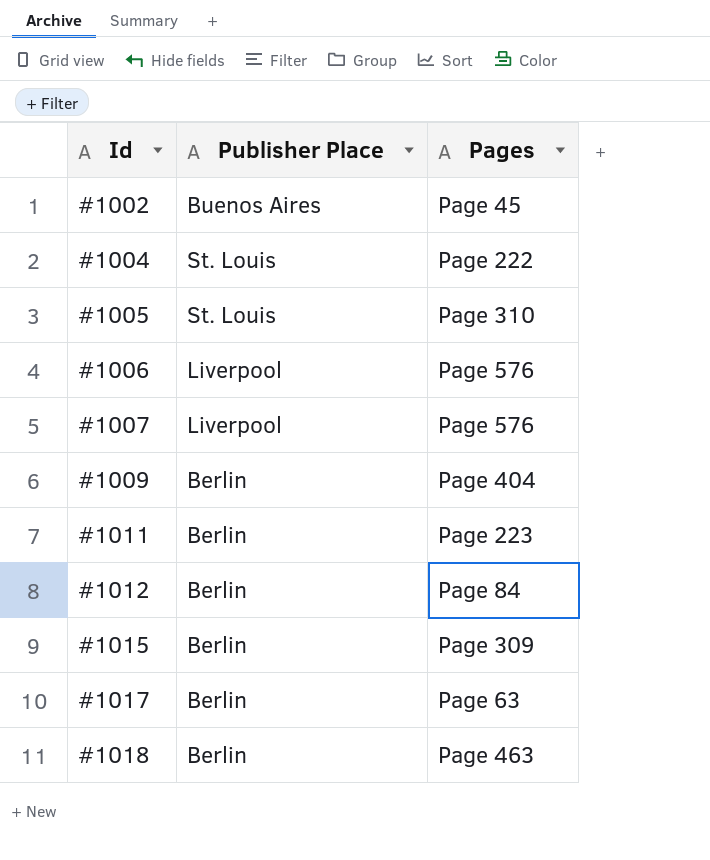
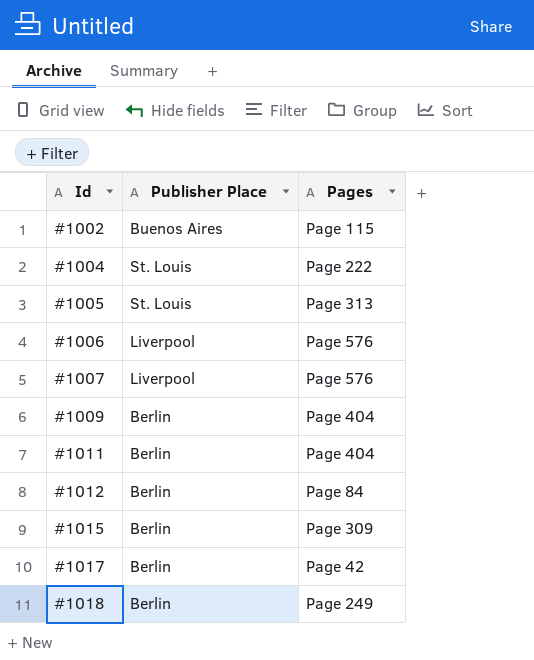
#1002 | Pages: Page 45 -> Page 115
#1005 | Pages: Page 310 -> Page 313
#1011 | Pages: Page 223 -> Page 404
#1017 | Pages: Page 63 -> Page 42
#1018 | Pages: Page 463 -> Page 249

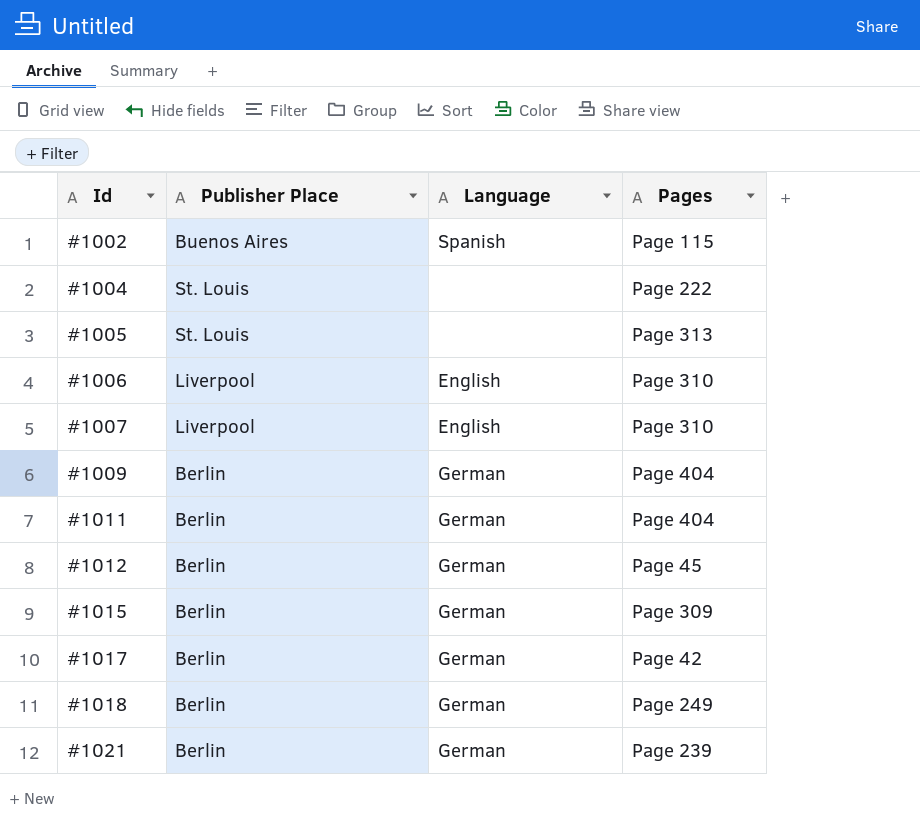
column Language | position: none -> 3
#1006 | Pages: Page 576 -> Page 310
#1007 | Pages: Page 576 -> Page 310
#1012 | Pages: Page 84 -> Page 45
row #1021: none -> Berlin | German | Page 239

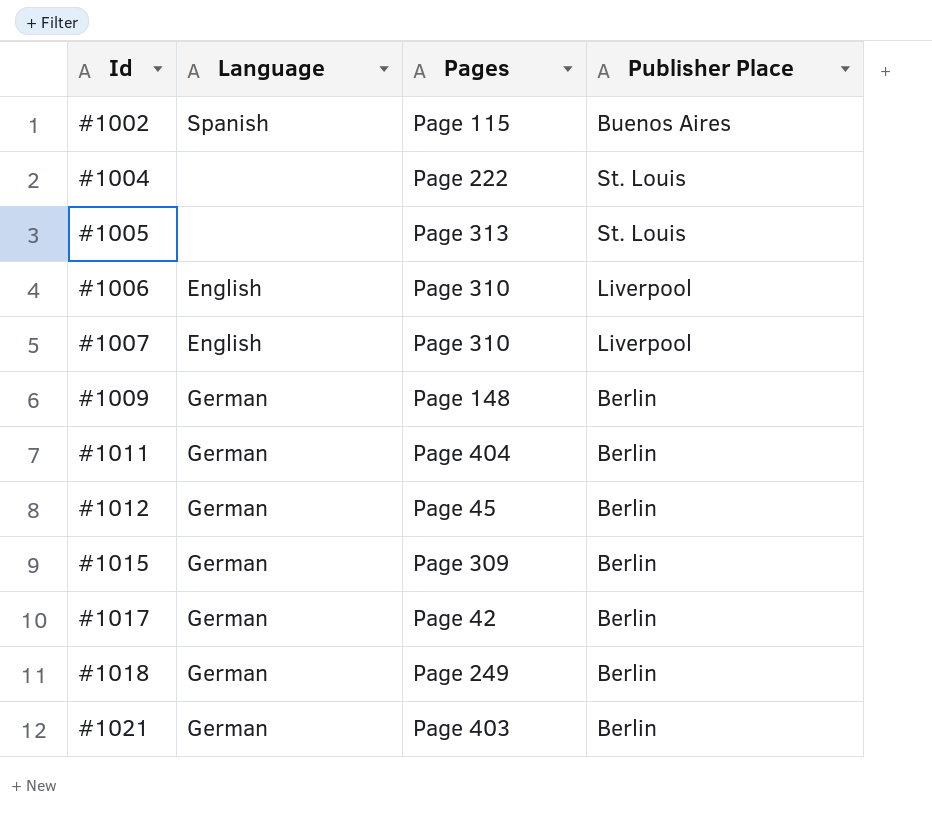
column Publisher Place | position: 2 -> 4
#1009 | Pages: Page 404 -> Page 148
#1021 | Pages: Page 239 -> Page 403

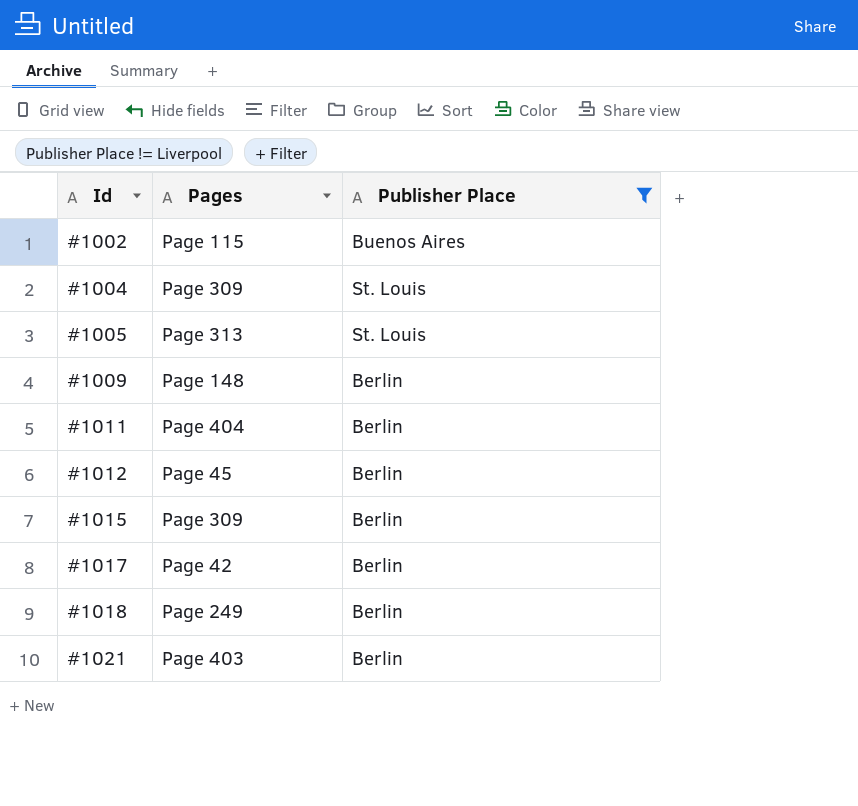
filter: none -> Publisher Place != Liverpool
column Language | position: 2 -> none
#1004 | Pages: Page 222 -> Page 309

